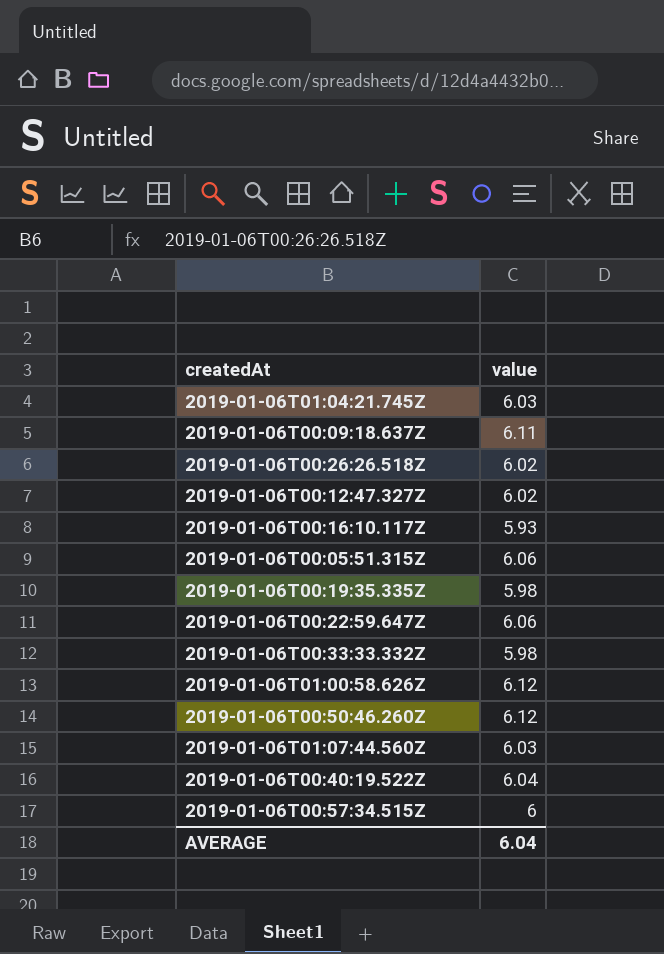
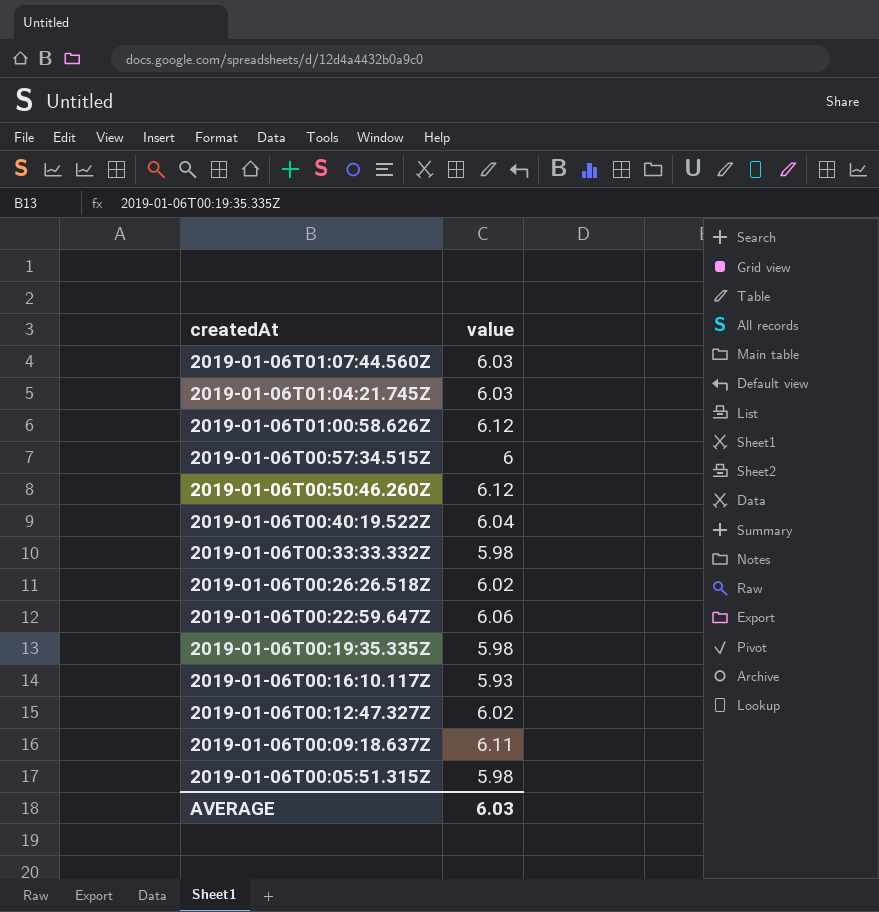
row order: none -> createdAt descending
2019-01-06T00:05:51.315Z | value: 6.06 -> 5.98
AVERAGE | value: 6.04 -> 6.03

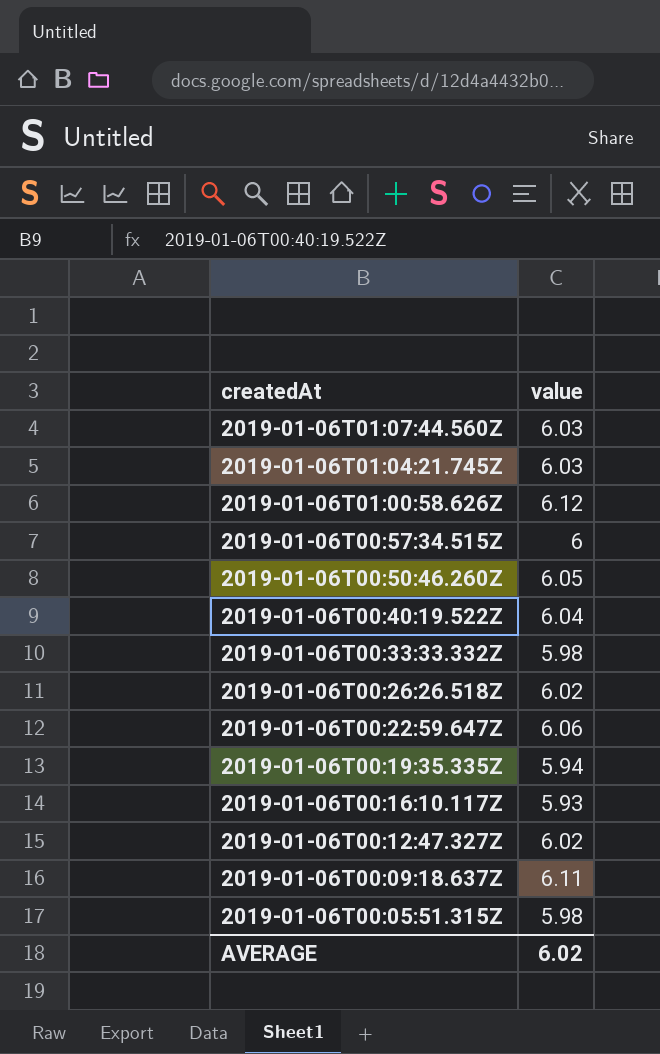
2019-01-06T00:50:46.260Z | value: 6.12 -> 6.05
2019-01-06T00:19:35.335Z | value: 5.98 -> 5.94
AVERAGE | value: 6.03 -> 6.02

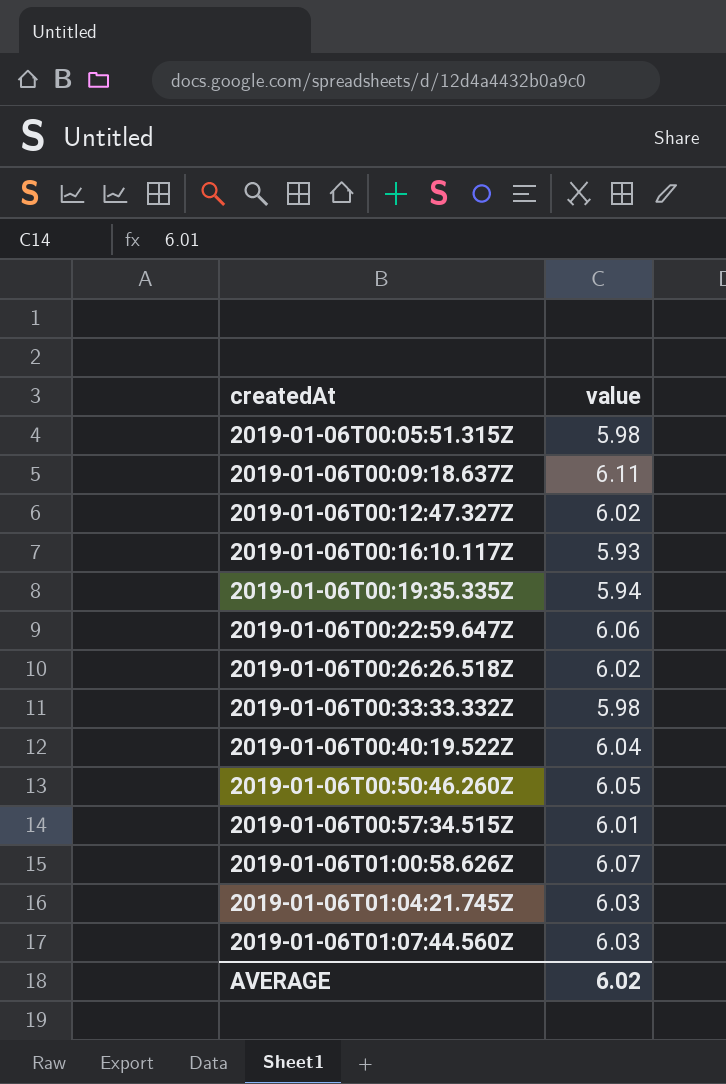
row order: createdAt descending -> createdAt ascending
2019-01-06T00:57:34.515Z | value: 6 -> 6.01
2019-01-06T01:00:58.626Z | value: 6.12 -> 6.07

